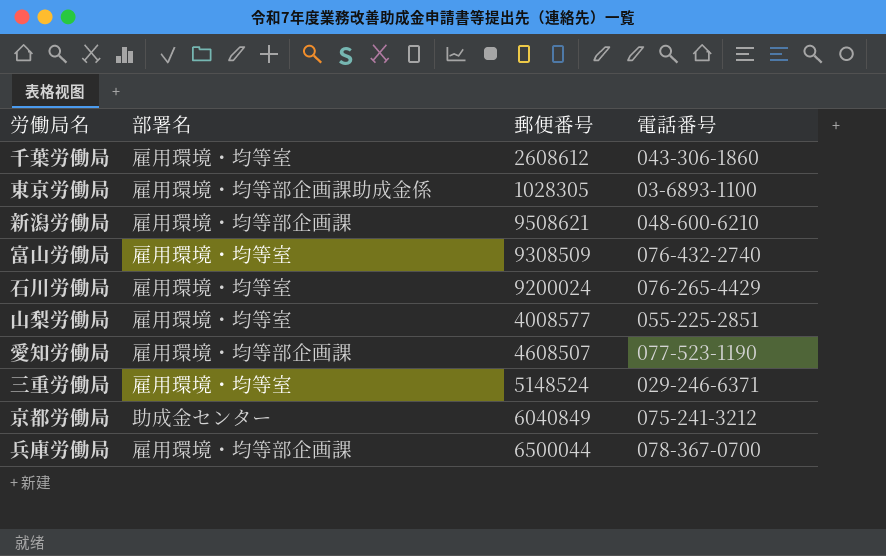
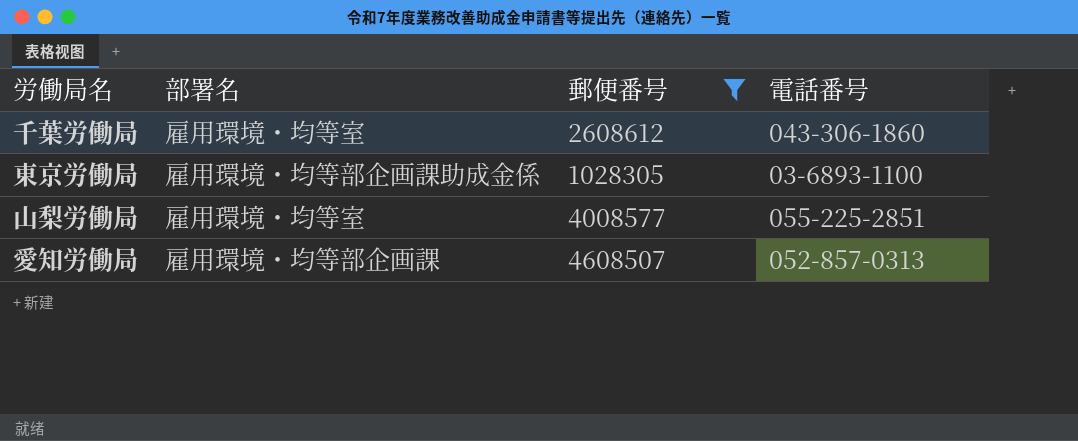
filter: none -> 郵便番号 <= 4608507
愛知労働局 | 電話番号: 077-523-1190 -> 052-857-0313

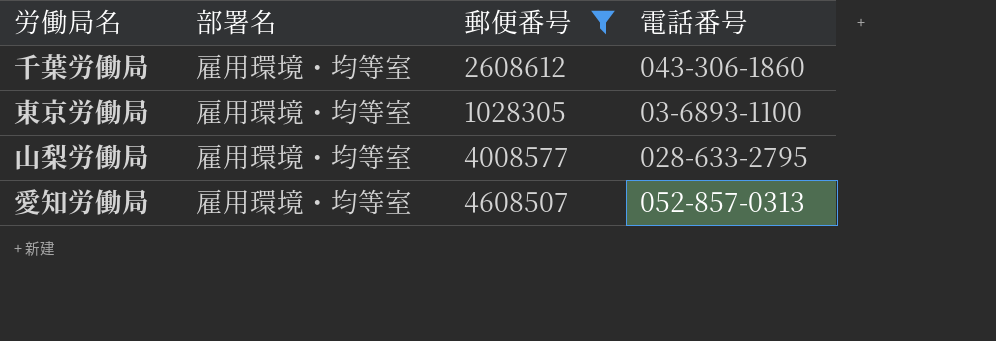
東京労働局 | 部署名: 雇用環境・均等部企画課助成金係 -> 雇用環境・均等室
山梨労働局 | 電話番号: 055-225-2851 -> 028-633-2795
愛知労働局 | 部署名: 雇用環境・均等部企画課 -> 雇用環境・均等室

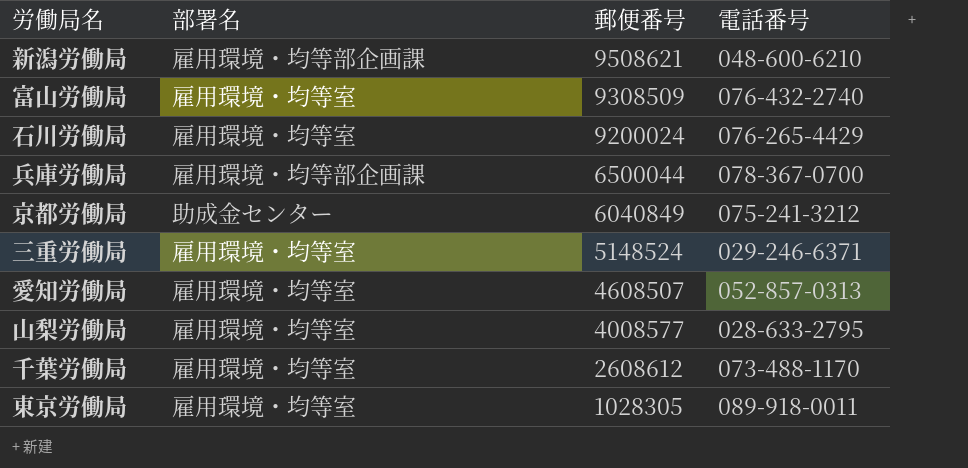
filter: 郵便番号 <= 4608507 -> none
row order: none -> 郵便番号 descending
千葉労働局 | 電話番号: 043-306-1860 -> 073-488-1170
東京労働局 | 電話番号: 03-6893-1100 -> 089-918-0011

